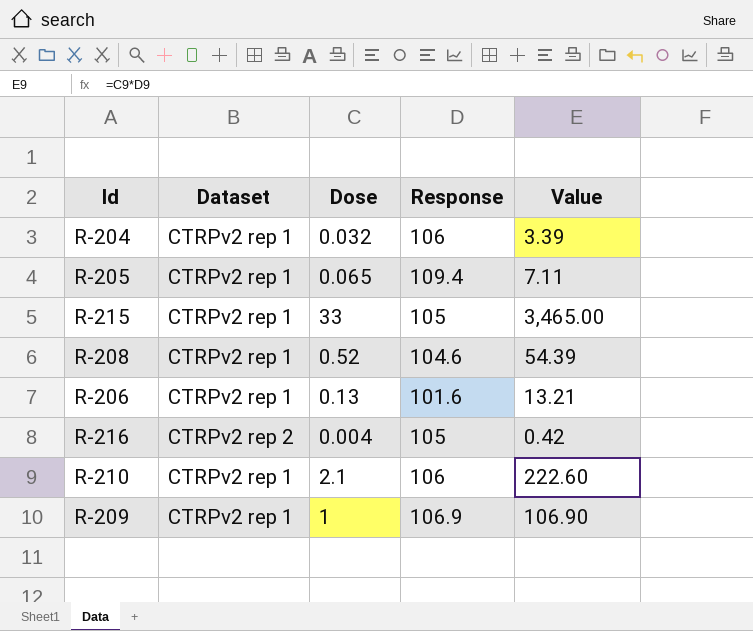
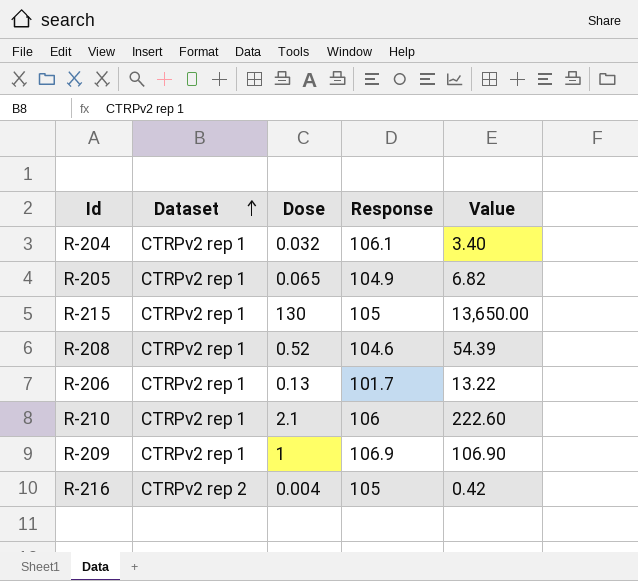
row order: none -> Dataset ascending
R-204 | Response: 106 -> 106.1
R-204 | Value: 3.39 -> 3.40
R-205 | Response: 109.4 -> 104.9
R-205 | Value: 7.11 -> 6.82
R-215 | Dose: 33 -> 130
R-215 | Value: 3,465.00 -> 13,650.00
R-206 | Response: 101.6 -> 101.7
R-206 | Value: 13.21 -> 13.22

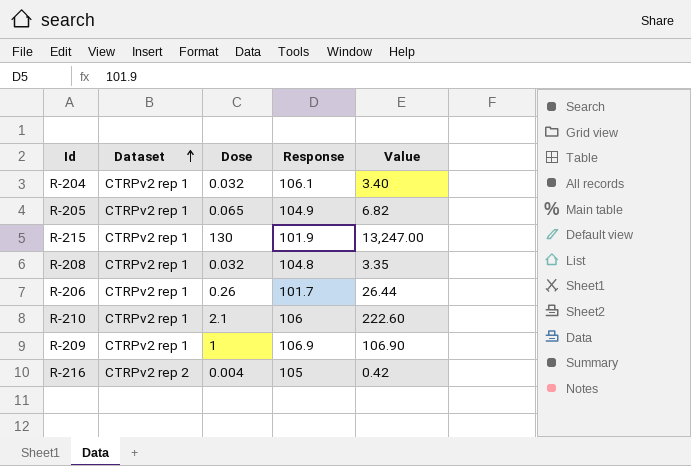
R-215 | Response: 105 -> 101.9
R-215 | Value: 13,650.00 -> 13,247.00
R-208 | Dose: 0.52 -> 0.032
R-208 | Response: 104.6 -> 104.8
R-208 | Value: 54.39 -> 3.35
R-206 | Dose: 0.13 -> 0.26
R-206 | Value: 13.22 -> 26.44

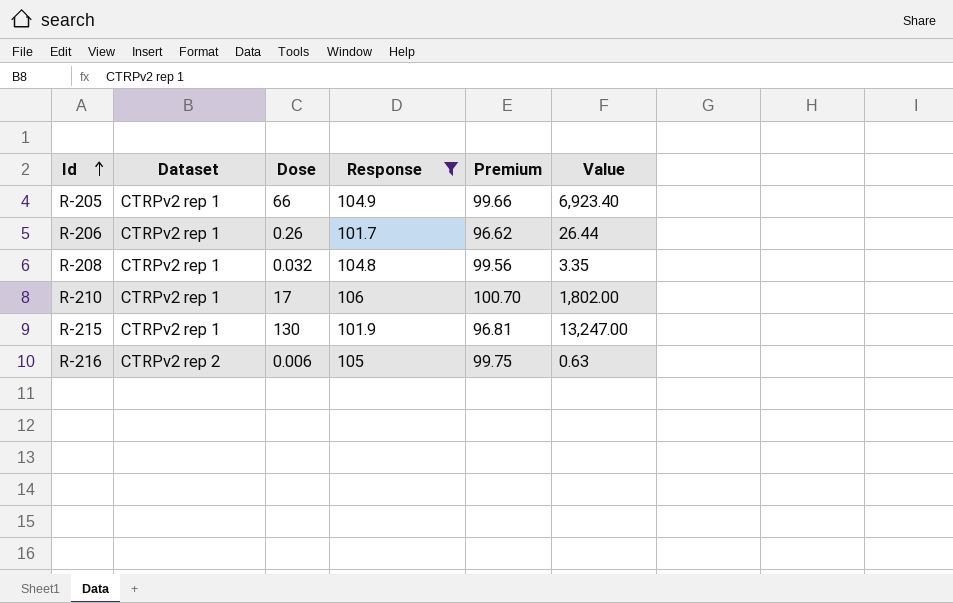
filter: none -> Response <= 106
row order: Dataset ascending -> Id ascending
column Premium | formula: none -> [Response] * 0.95
R-205 | Dose: 0.065 -> 66
R-205 | Value: 6.82 -> 6,923.40
R-210 | Dose: 2.1 -> 17
R-210 | Value: 222.60 -> 1,802.00
R-216 | Dose: 0.004 -> 0.006
R-216 | Value: 0.42 -> 0.63

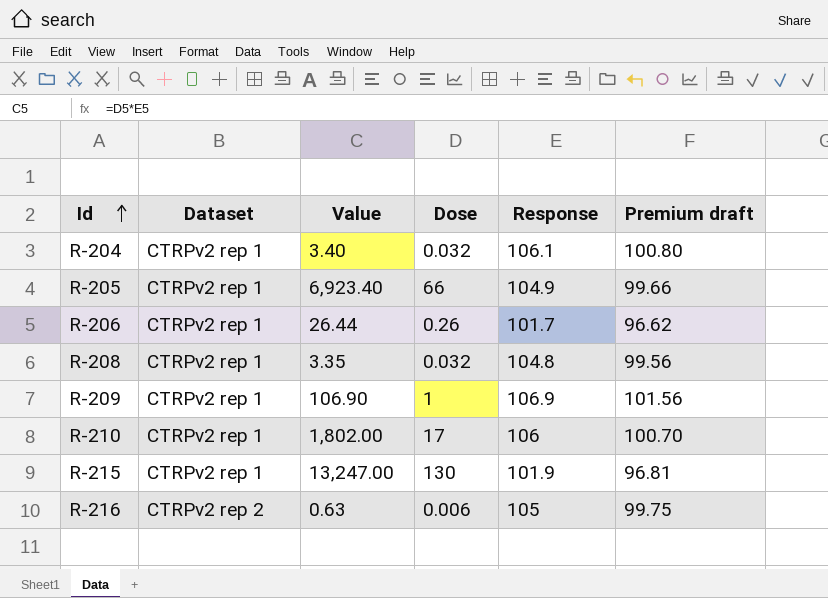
filter: Response <= 106 -> none
column Value | position: 6 -> 3
column name: Premium -> Premium draft

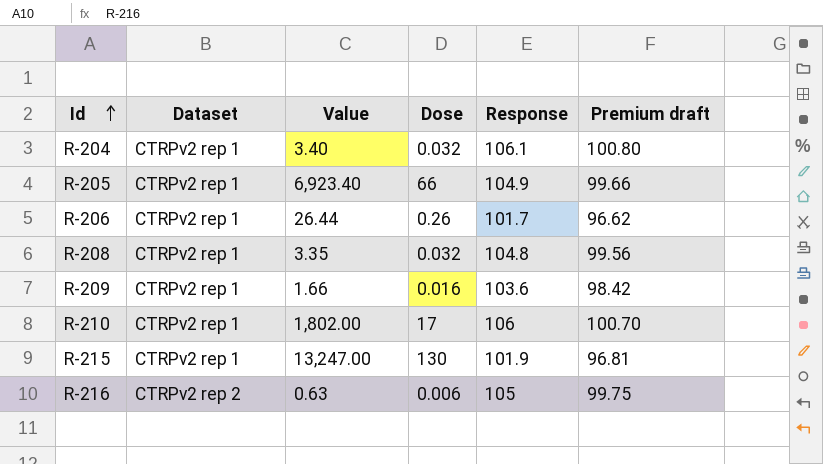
R-209 | Value: 106.90 -> 1.66
R-209 | Dose: 1 -> 0.016
R-209 | Response: 106.9 -> 103.6
R-209 | Premium draft: 101.56 -> 98.42

